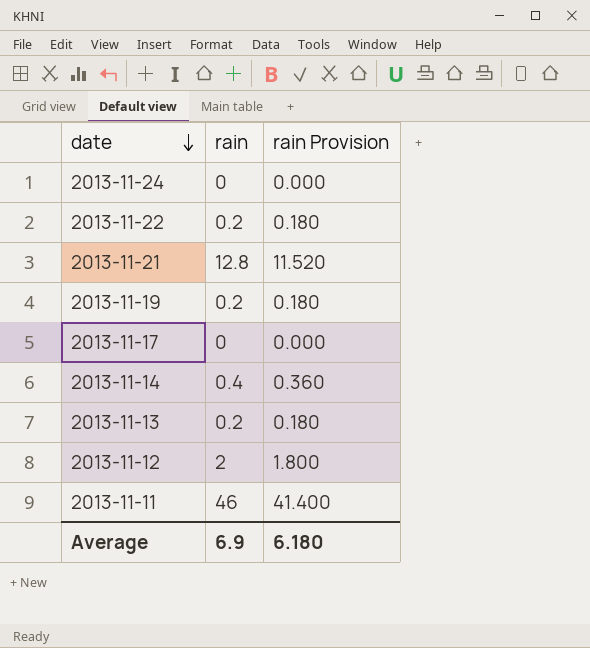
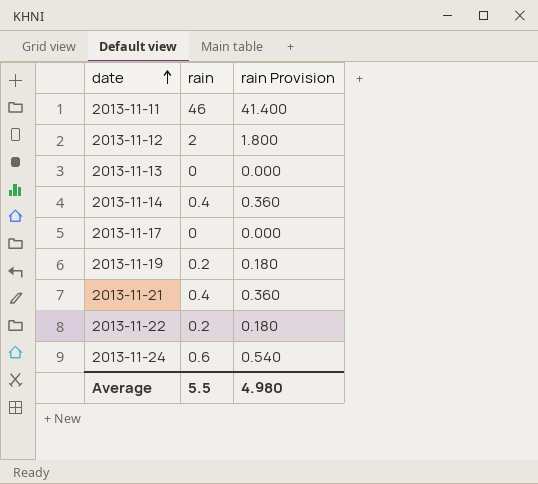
row order: date descending -> date ascending
2013-11-13 | rain: 0.2 -> 0
2013-11-13 | rain Provision: 0.180 -> 0.000
2013-11-21 | rain: 12.8 -> 0.4
2013-11-21 | rain Provision: 11.520 -> 0.360
2013-11-24 | rain: 0 -> 0.6
2013-11-24 | rain Provision: 0.000 -> 0.540
Average | rain: 6.9 -> 5.5
Average | rain Provision: 6.180 -> 4.980

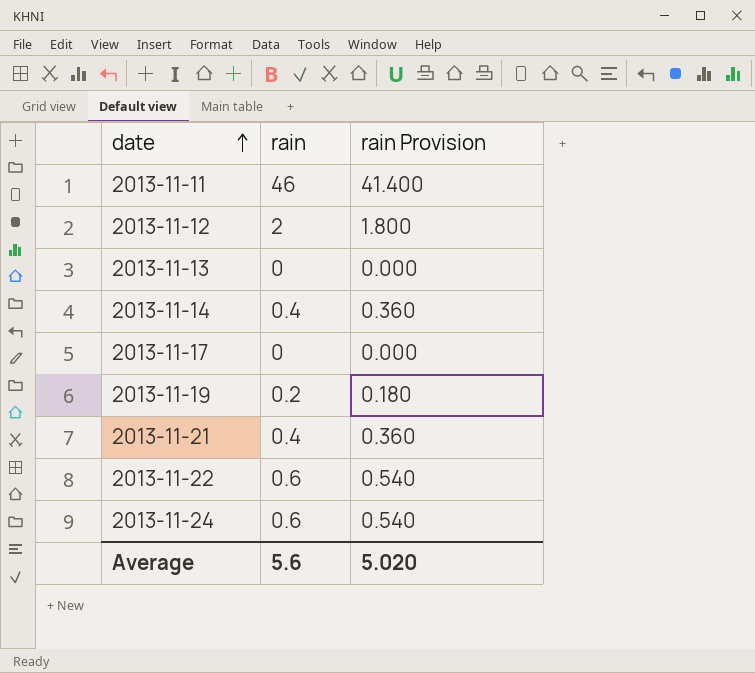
2013-11-22 | rain: 0.2 -> 0.6
2013-11-22 | rain Provision: 0.180 -> 0.540
Average | rain: 5.5 -> 5.6
Average | rain Provision: 4.980 -> 5.020

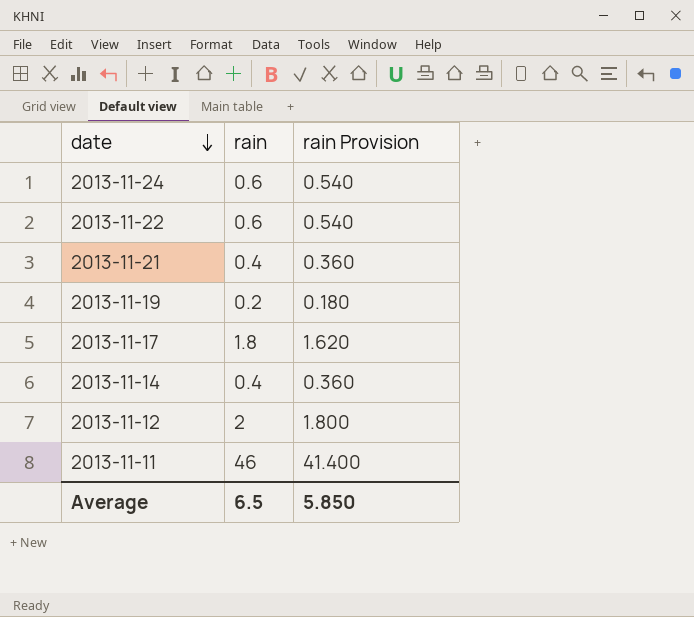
row order: date ascending -> date descending
row 2013-11-13: 0 | 0.000 -> none
2013-11-17 | rain: 0 -> 1.8
2013-11-17 | rain Provision: 0.000 -> 1.620
Average | rain: 5.6 -> 6.5
Average | rain Provision: 5.020 -> 5.850

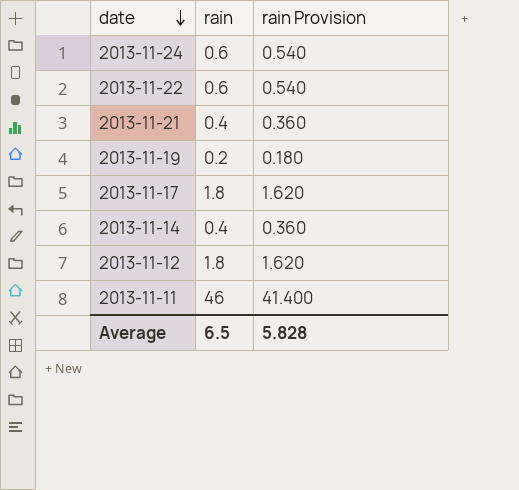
2013-11-12 | rain: 2 -> 1.8
2013-11-12 | rain Provision: 1.800 -> 1.620
Average | rain Provision: 5.850 -> 5.828

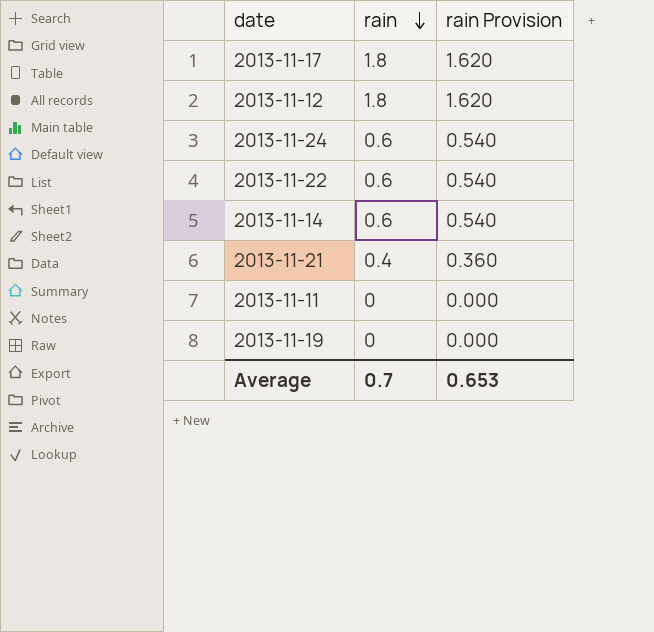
row order: date descending -> rain descending
2013-11-14 | rain: 0.4 -> 0.6
2013-11-14 | rain Provision: 0.360 -> 0.540
2013-11-11 | rain: 46 -> 0
2013-11-11 | rain Provision: 41.400 -> 0.000
2013-11-19 | rain: 0.2 -> 0
2013-11-19 | rain Provision: 0.180 -> 0.000
Average | rain: 6.5 -> 0.7
Average | rain Provision: 5.828 -> 0.653

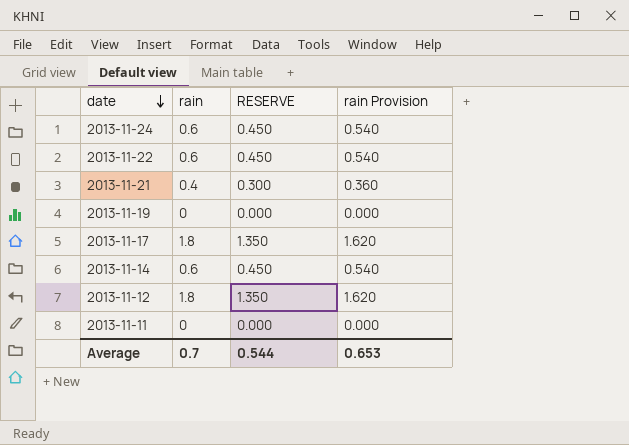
row order: rain descending -> date descending
column RESERVE | formula: none -> [rain] * 0.75

